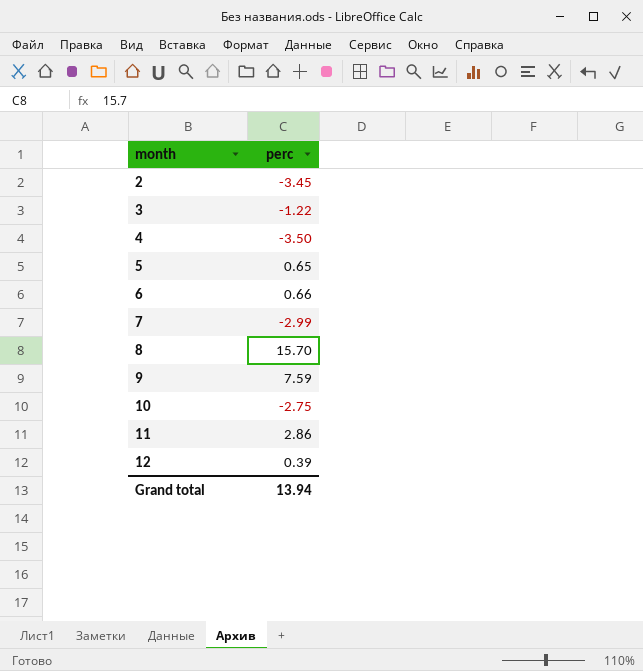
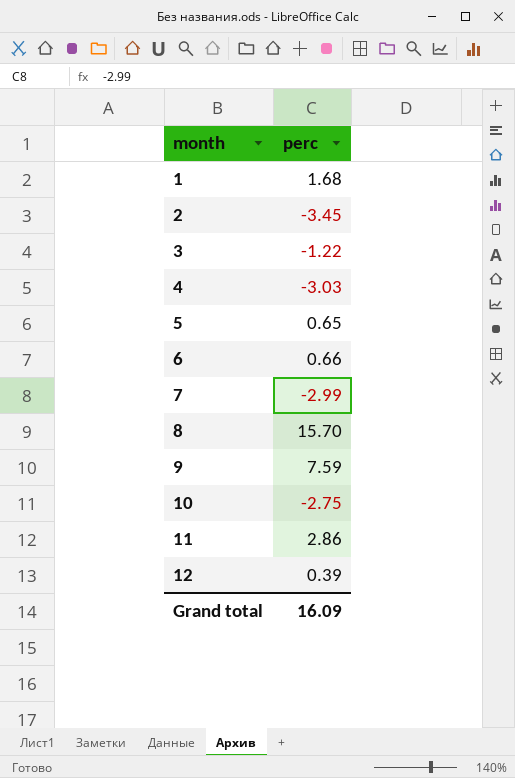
row 1: none -> 1.68
4 | perc: -3.50 -> -3.03
Grand total | perc: 13.94 -> 16.09

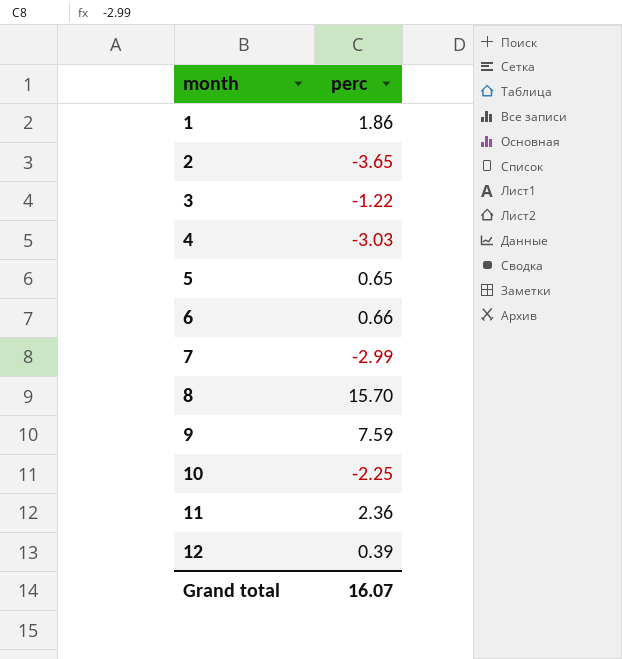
1 | perc: 1.68 -> 1.86
2 | perc: -3.45 -> -3.65
10 | perc: -2.75 -> -2.25
11 | perc: 2.86 -> 2.36
Grand total | perc: 16.09 -> 16.07

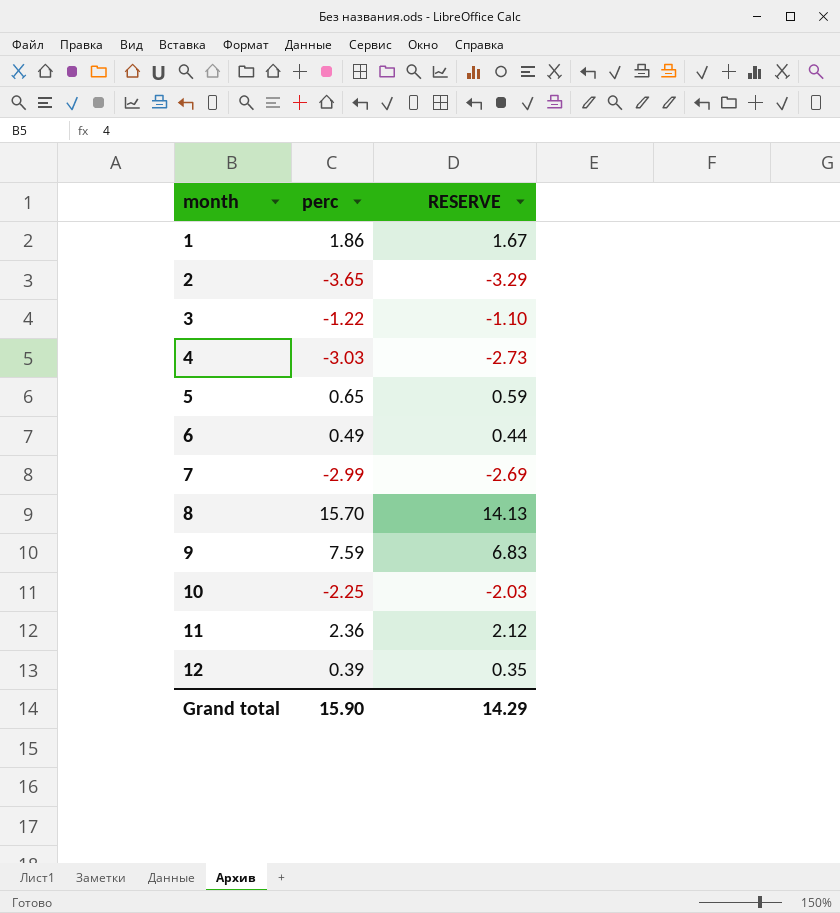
column RESERVE | formula: none -> [perc] * 0.9
6 | perc: 0.66 -> 0.49
Grand total | perc: 16.07 -> 15.90

